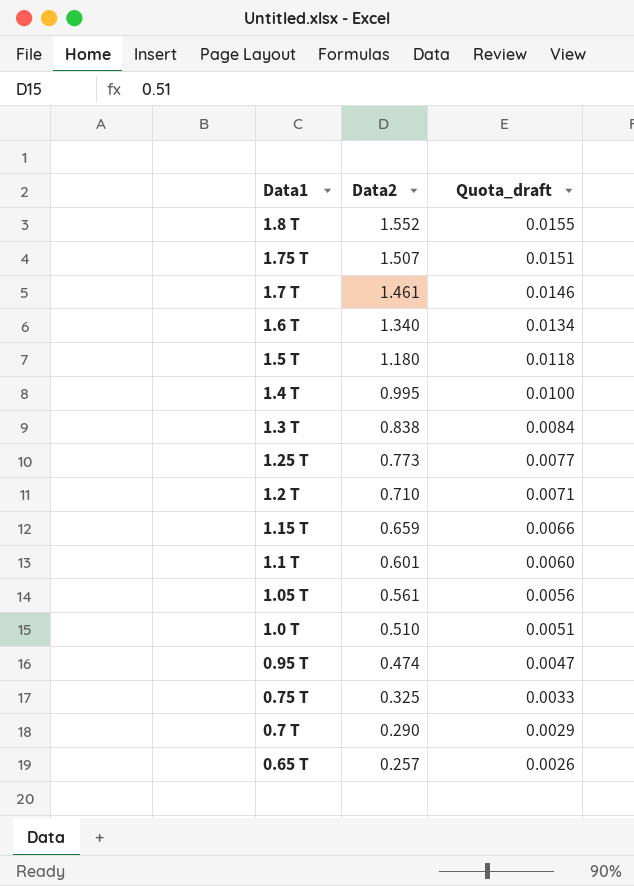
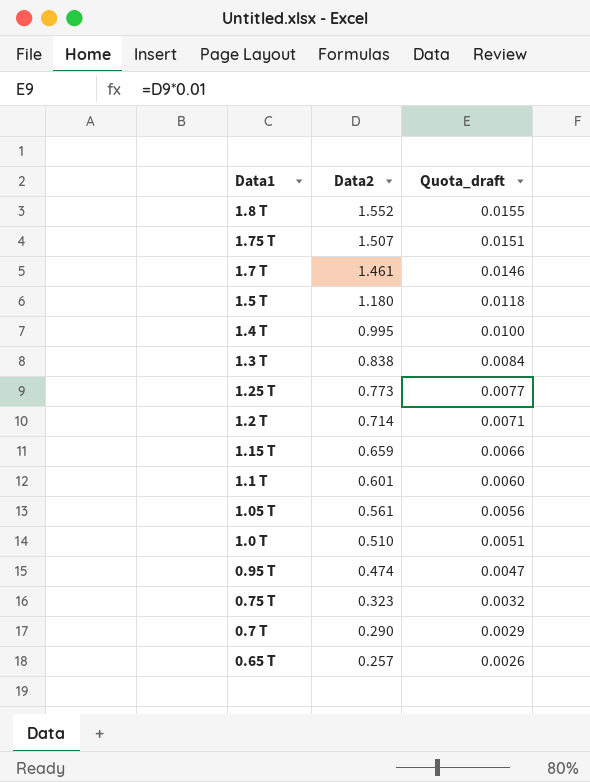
row 1.6 T: 1.340 | 0.0134 -> none
1.2 T | Data2: 0.710 -> 0.714
0.75 T | Data2: 0.325 -> 0.323
0.75 T | Quota_draft: 0.0033 -> 0.0032

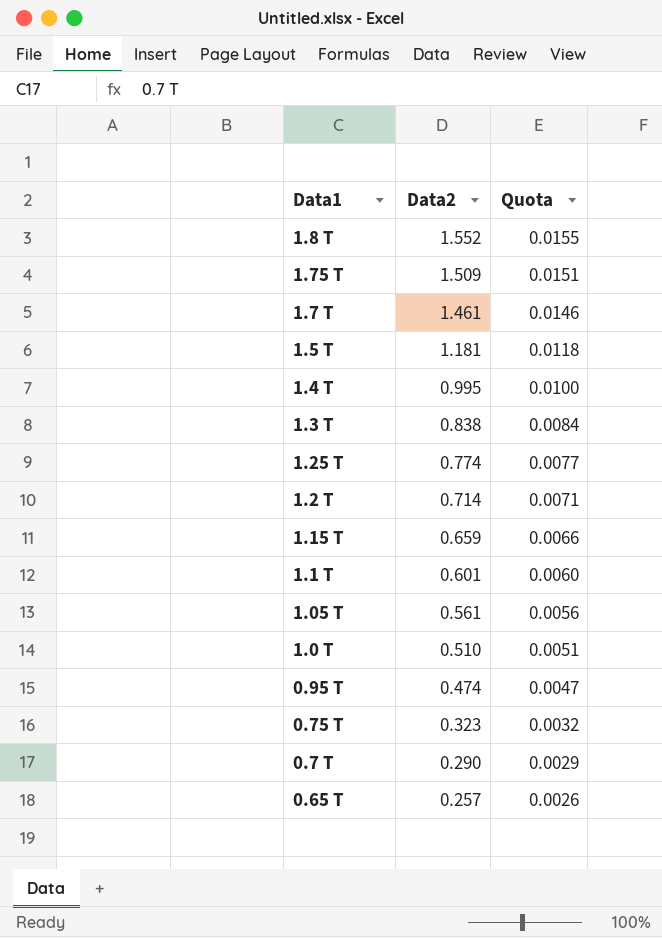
column name: Quota_draft -> Quota
1.75 T | Data2: 1.507 -> 1.509
1.5 T | Data2: 1.180 -> 1.181
1.25 T | Data2: 0.773 -> 0.774

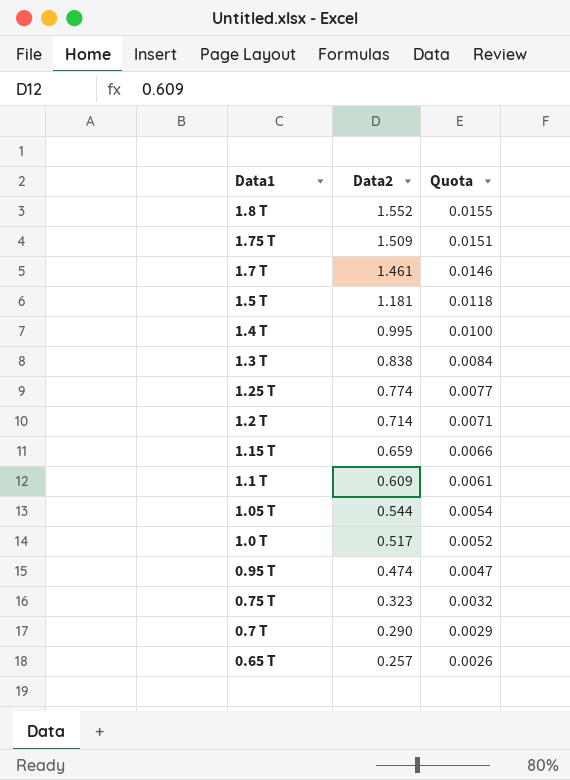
1.1 T | Data2: 0.601 -> 0.609
1.1 T | Quota: 0.0060 -> 0.0061
1.05 T | Data2: 0.561 -> 0.544
1.05 T | Quota: 0.0056 -> 0.0054
1.0 T | Data2: 0.510 -> 0.517
1.0 T | Quota: 0.0051 -> 0.0052

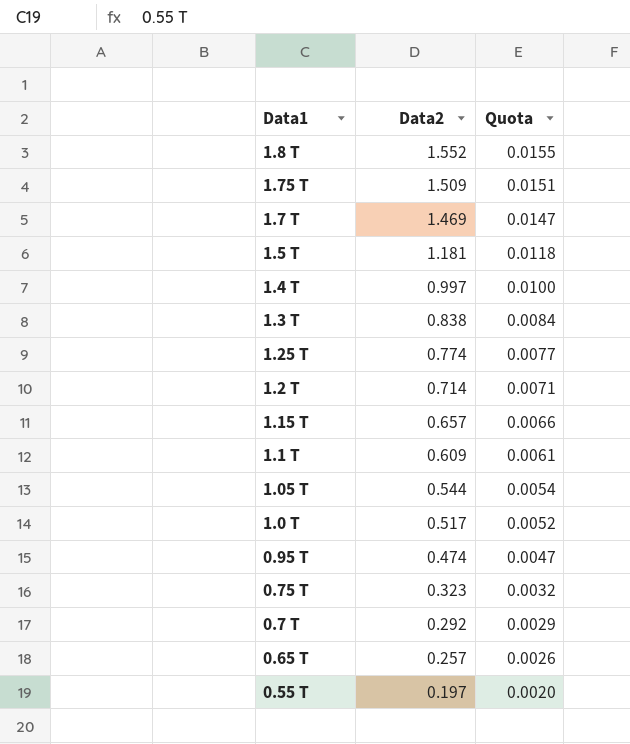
1.7 T | Data2: 1.461 -> 1.469
1.7 T | Quota: 0.0146 -> 0.0147
1.4 T | Data2: 0.995 -> 0.997
1.15 T | Data2: 0.659 -> 0.657
0.7 T | Data2: 0.290 -> 0.292
row 0.55 T: none -> 0.197 | 0.0020

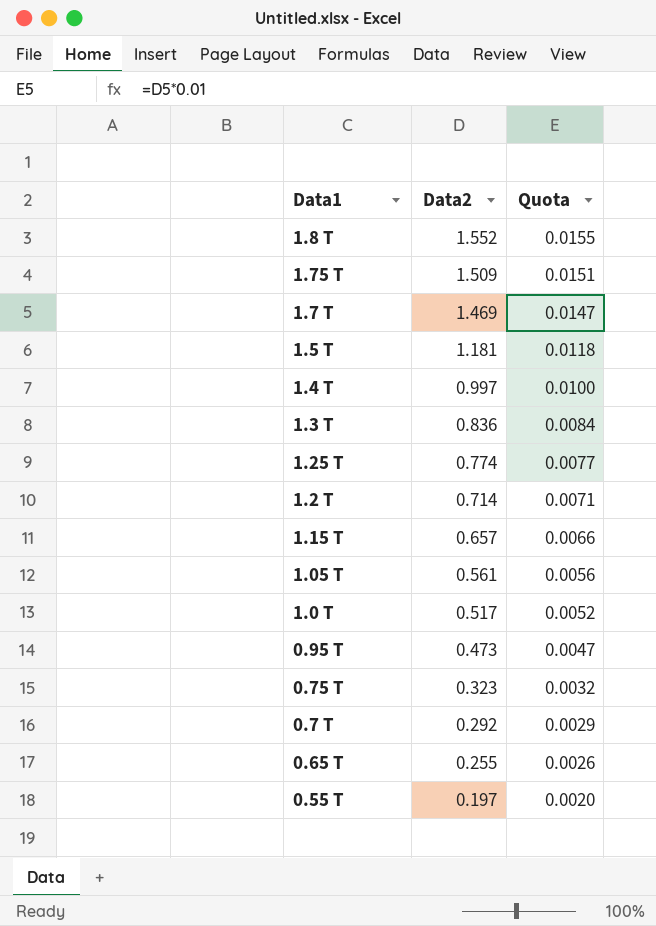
row 1.1 T: 0.609 | 0.0061 -> none
1.3 T | Data2: 0.838 -> 0.836
1.05 T | Data2: 0.544 -> 0.561
1.05 T | Quota: 0.0054 -> 0.0056
0.95 T | Data2: 0.474 -> 0.473
0.65 T | Data2: 0.257 -> 0.255

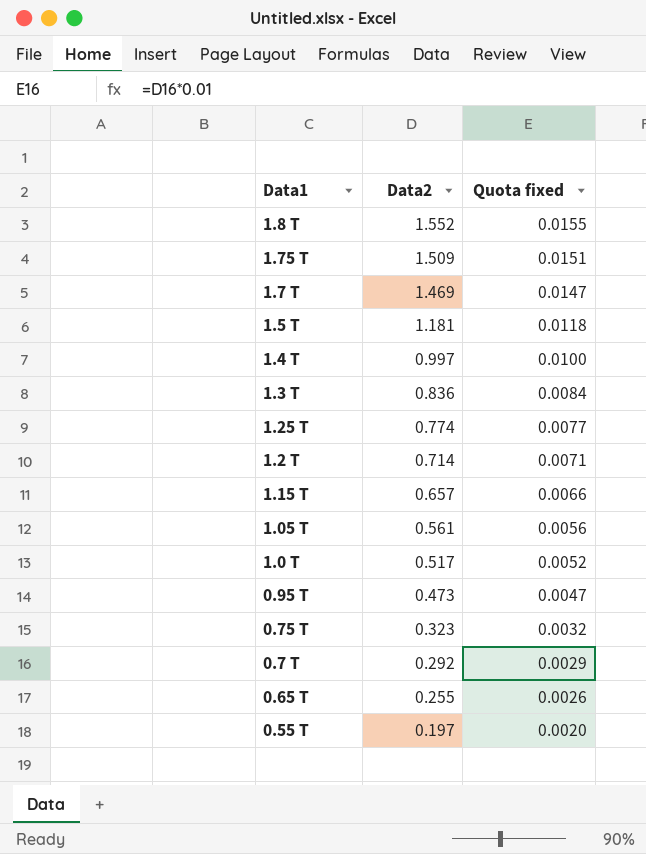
column name: Quota -> Quota fixed

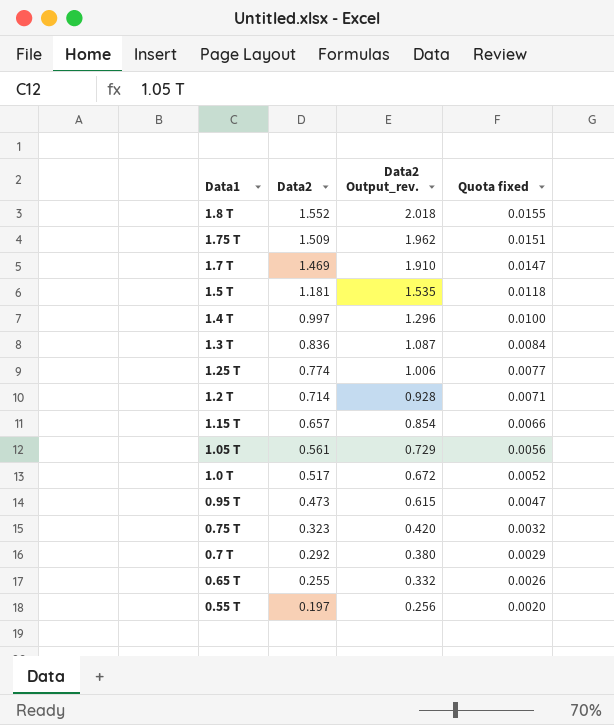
column Data2 Output_rev. | formula: none -> [Data2] * 1.3

